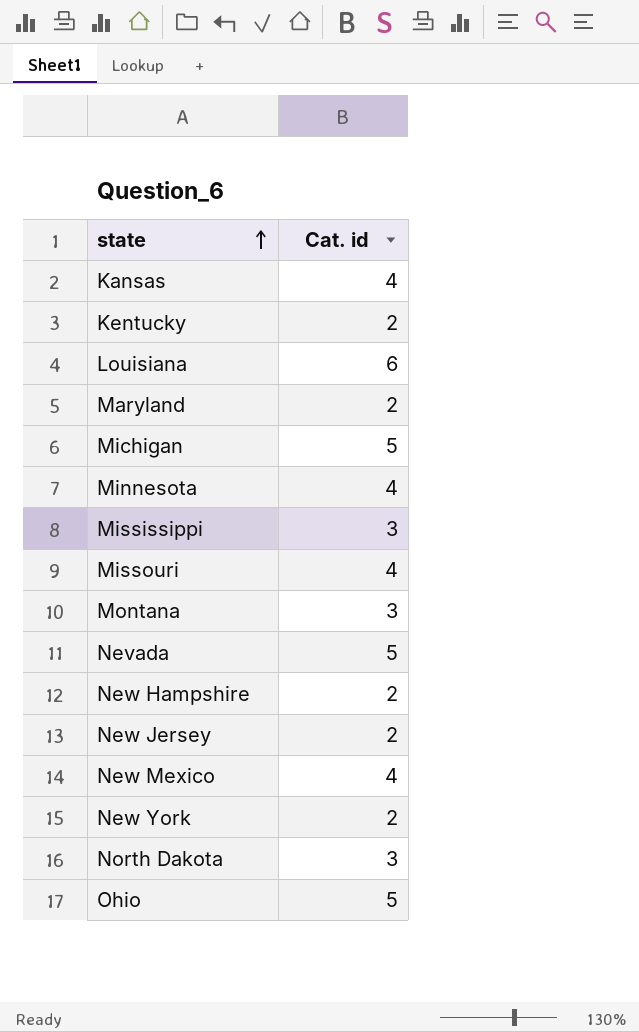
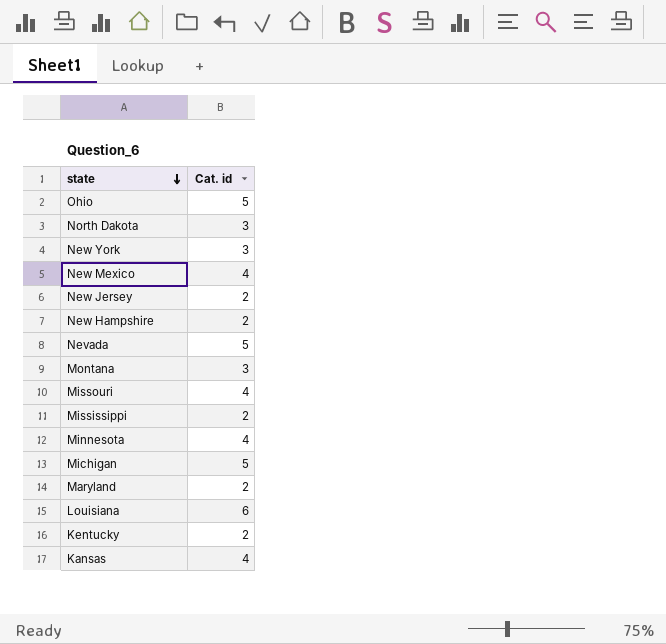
row order: state ascending -> state descending
New York | Cat. id: 2 -> 3
Mississippi | Cat. id: 3 -> 2

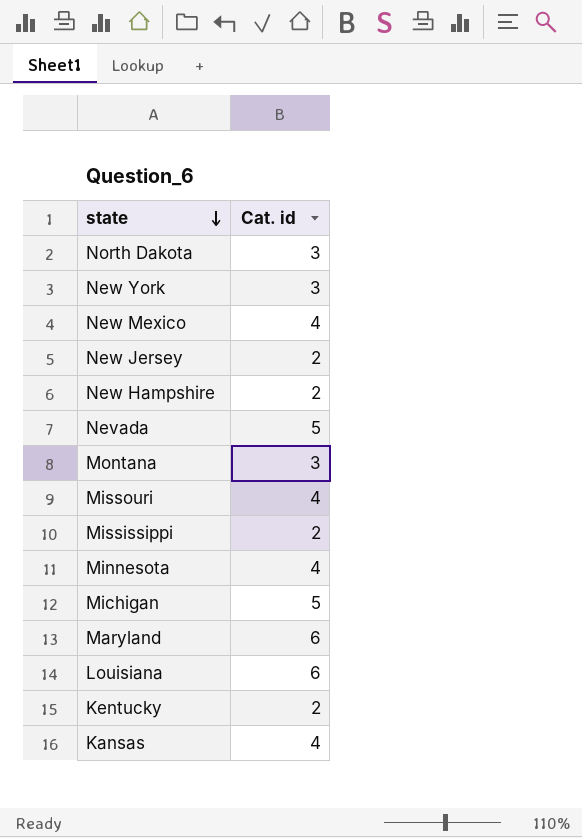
row Ohio: 5 -> none
Maryland | Cat. id: 2 -> 6

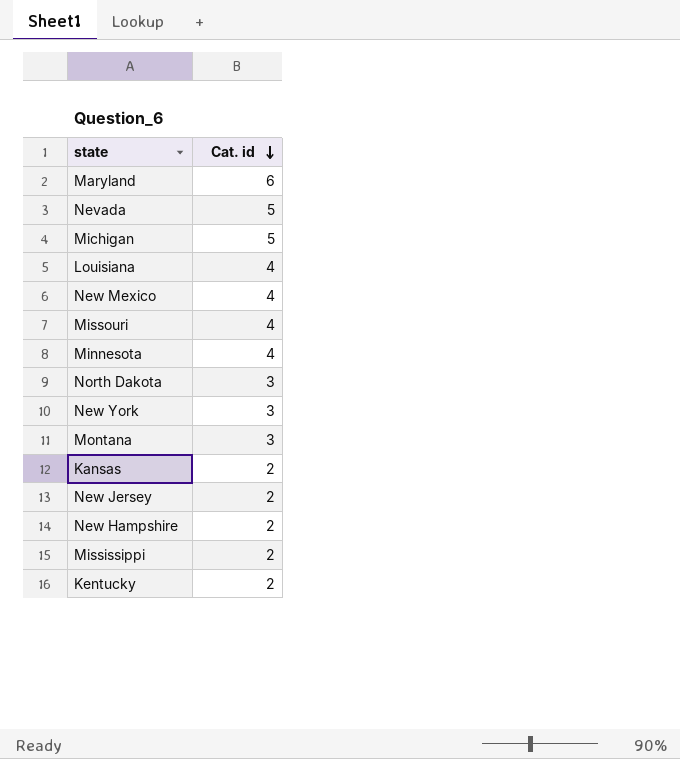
row order: state descending -> Cat. id descending
Louisiana | Cat. id: 6 -> 4
Kansas | Cat. id: 4 -> 2

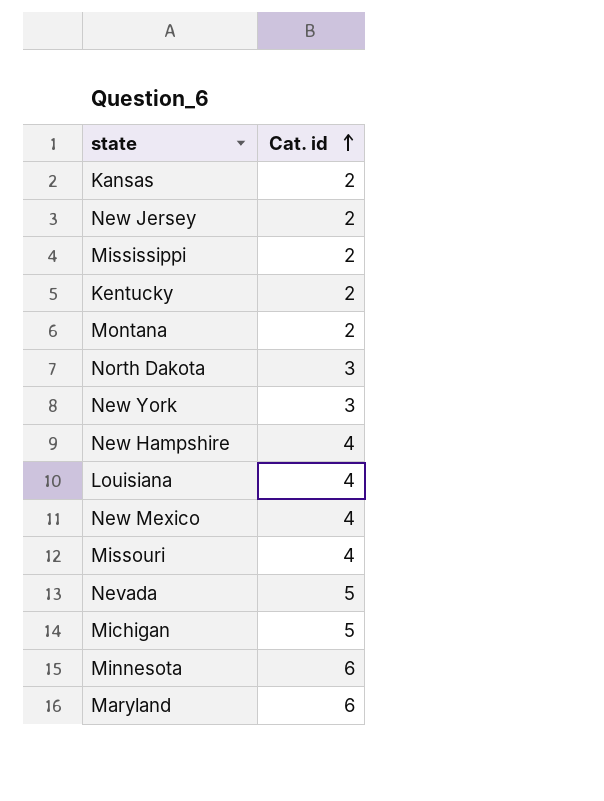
row order: Cat. id descending -> Cat. id ascending
Montana | Cat. id: 3 -> 2
New Hampshire | Cat. id: 2 -> 4
Minnesota | Cat. id: 4 -> 6

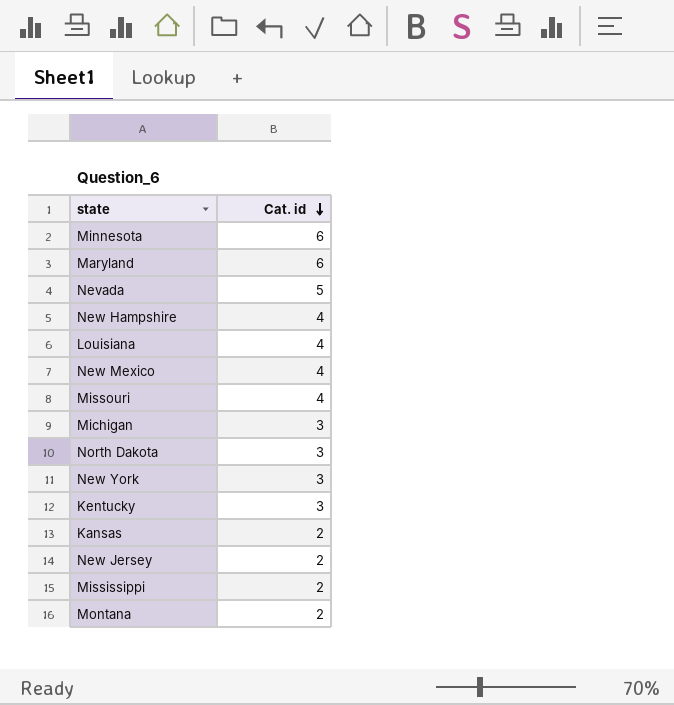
row order: Cat. id ascending -> Cat. id descending
Michigan | Cat. id: 5 -> 3
Kentucky | Cat. id: 2 -> 3

